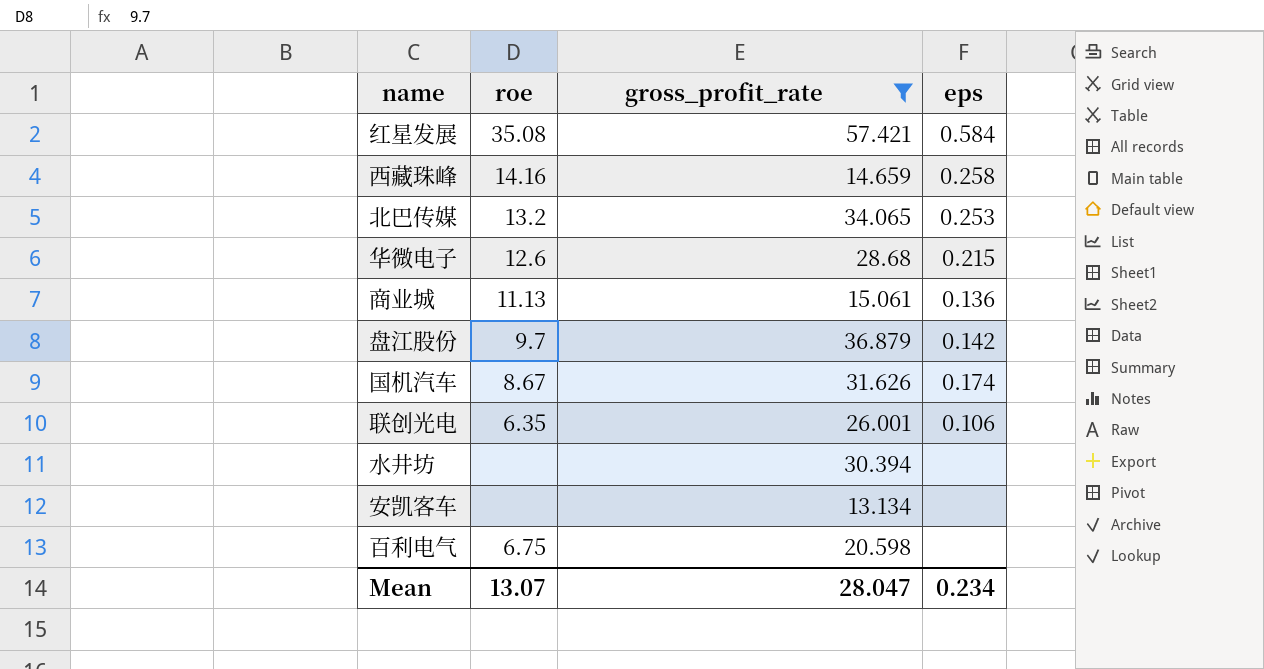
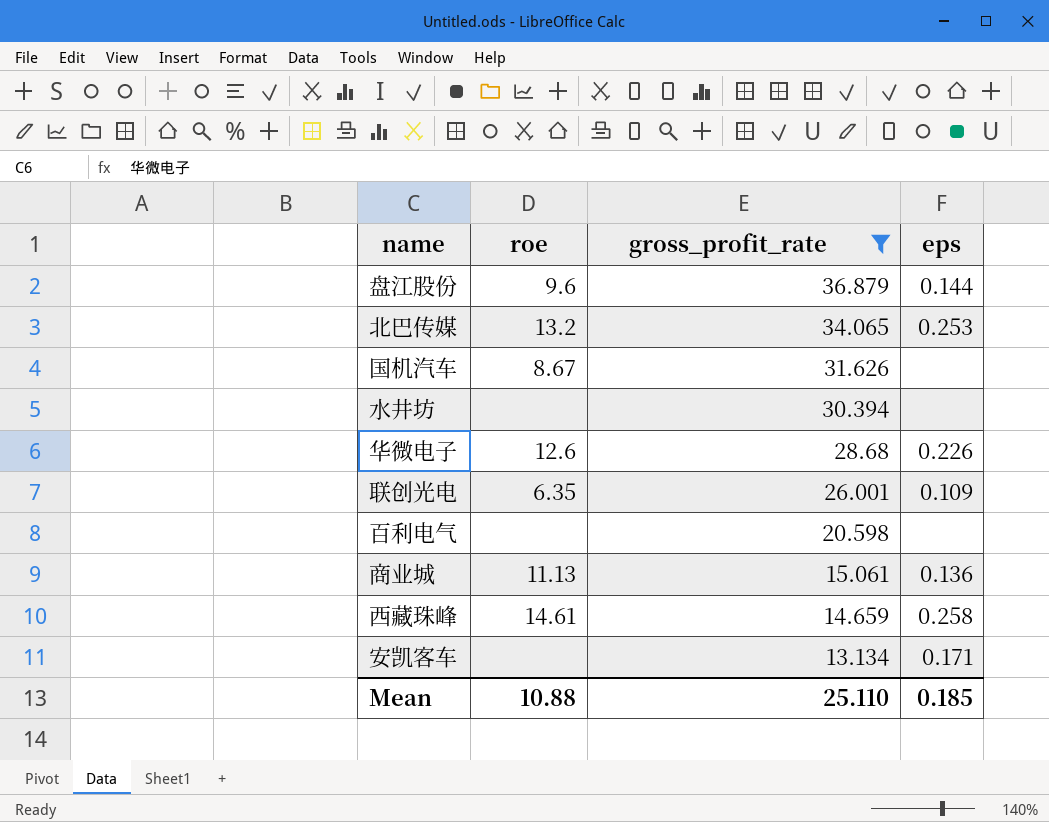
row order: none -> gross_profit_rate descending
row 红星发展: 35.08 | 57.421 | 0.584 -> none
盘江股份 | roe: 9.7 -> 9.6
盘江股份 | eps: 0.142 -> 0.144
国机汽车 | eps: 0.174 -> none
华微电子 | eps: 0.215 -> 0.226
联创光电 | eps: 0.106 -> 0.109
百利电气 | roe: 6.75 -> none
西藏珠峰 | roe: 14.16 -> 14.61
安凯客车 | eps: none -> 0.171
Mean | roe: 13.07 -> 10.88
Mean | gross_profit_rate: 28.047 -> 25.110
Mean | eps: 0.234 -> 0.185

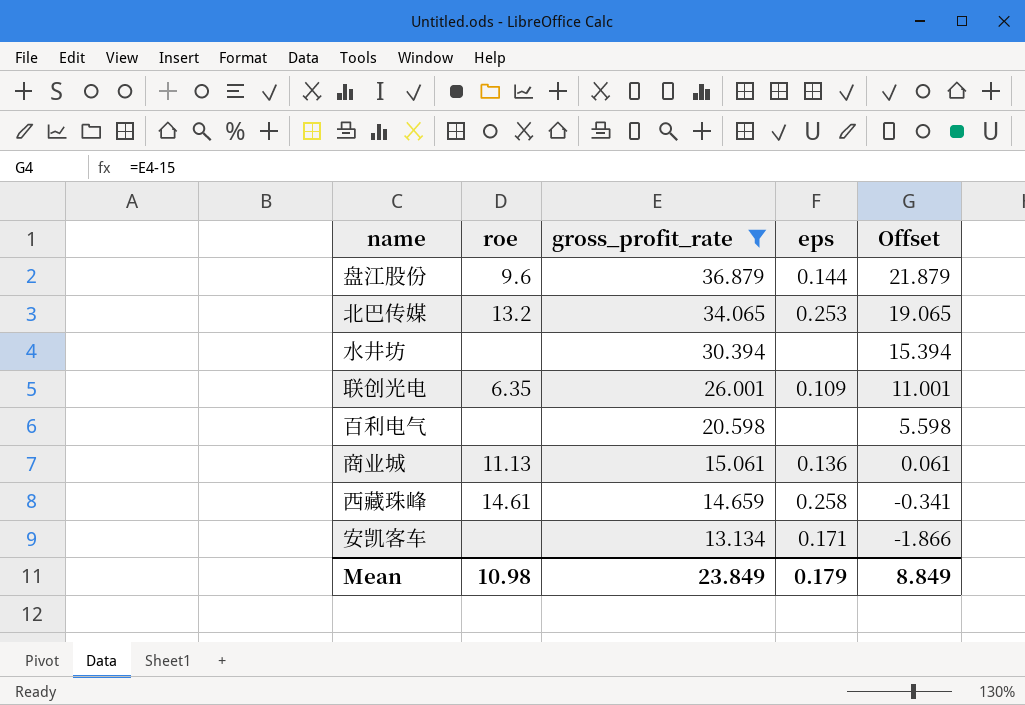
column Offset | formula: none -> [gross_profit_rate] - 15
row 国机汽车: 8.67 | 31.626 | none -> none
row 华微电子: 12.6 | 28.68 | 0.226 -> none
Mean | roe: 10.88 -> 10.98
Mean | gross_profit_rate: 25.110 -> 23.849
Mean | eps: 0.185 -> 0.179

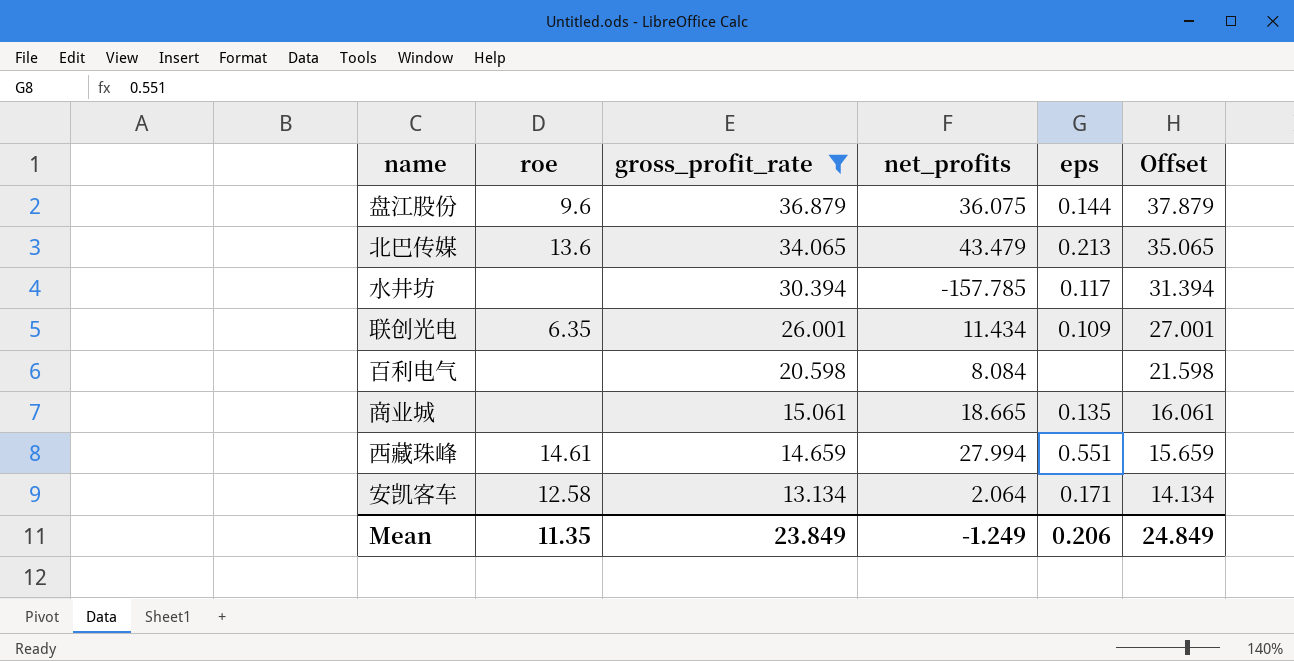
column net_profits | position: none -> 4
column Offset | formula: [gross_profit_rate] - 15 -> [gross_profit_rate] + 1
北巴传媒 | roe: 13.2 -> 13.6
北巴传媒 | eps: 0.253 -> 0.213
水井坊 | eps: none -> 0.117
商业城 | roe: 11.13 -> none
商业城 | eps: 0.136 -> 0.135
西藏珠峰 | eps: 0.258 -> 0.551
安凯客车 | roe: none -> 12.58
Mean | roe: 10.98 -> 11.35
Mean | eps: 0.179 -> 0.206
Mean | Offset: 8.849 -> 24.849

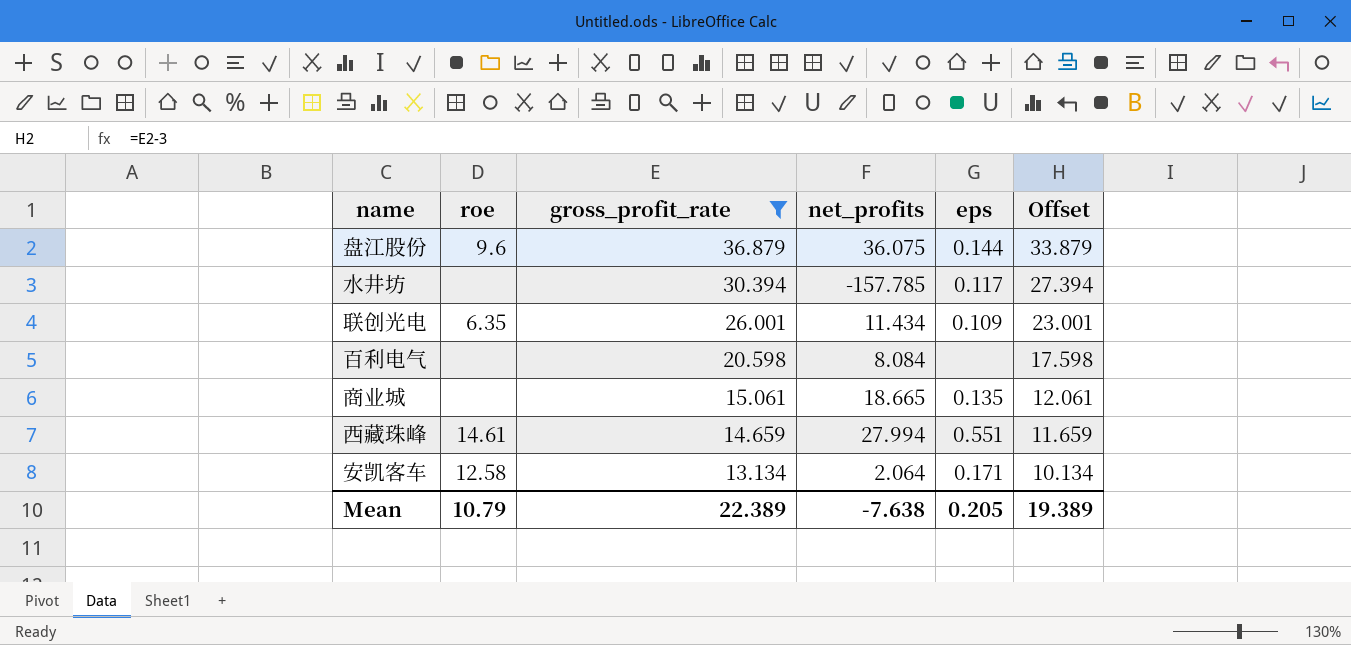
column Offset | formula: [gross_profit_rate] + 1 -> [gross_profit_rate] - 3
row 北巴传媒: 13.6 | 34.065 | 43.479 | 0.213 | 35.065 -> none
Mean | roe: 11.35 -> 10.79
Mean | gross_profit_rate: 23.849 -> 22.389
Mean | net_profits: -1.249 -> -7.638
Mean | eps: 0.206 -> 0.205
Mean | Offset: 24.849 -> 19.389

